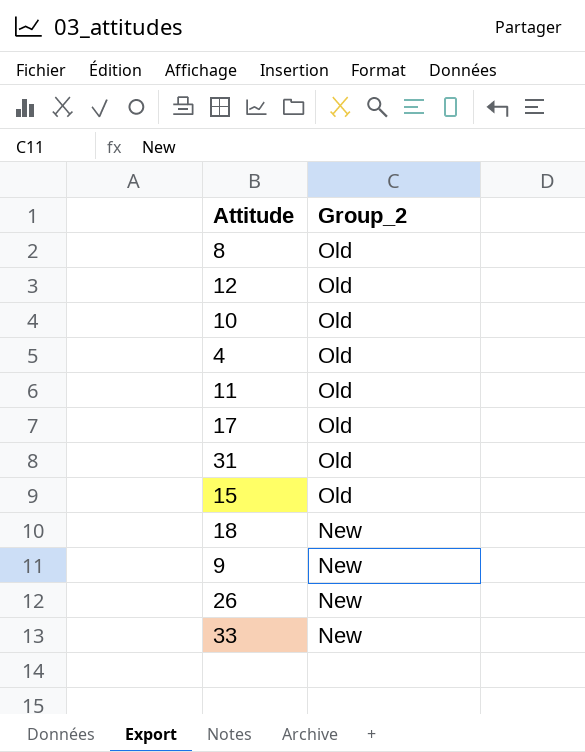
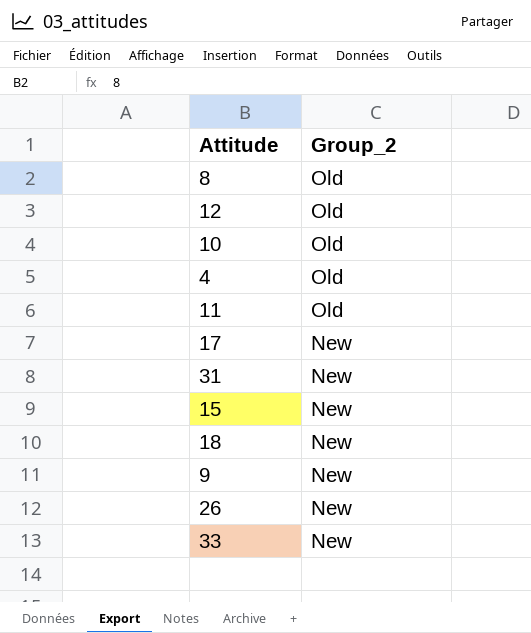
17 | Group_2: Old -> New
31 | Group_2: Old -> New
15 | Group_2: Old -> New

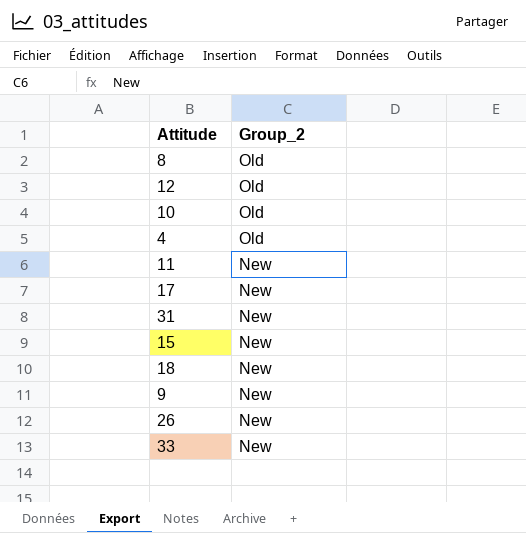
11 | Group_2: Old -> New

